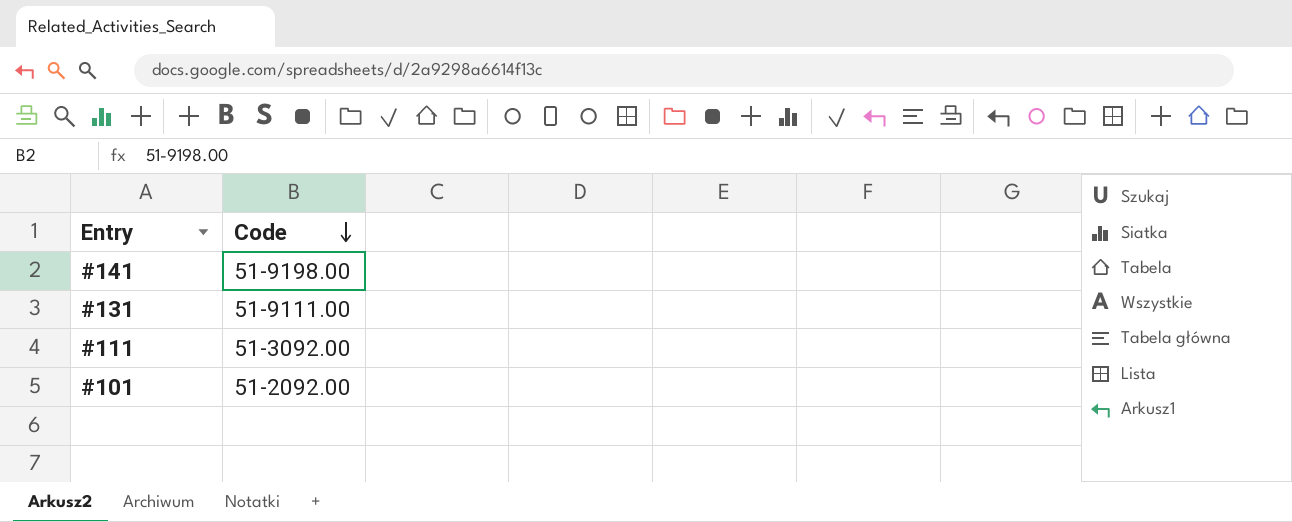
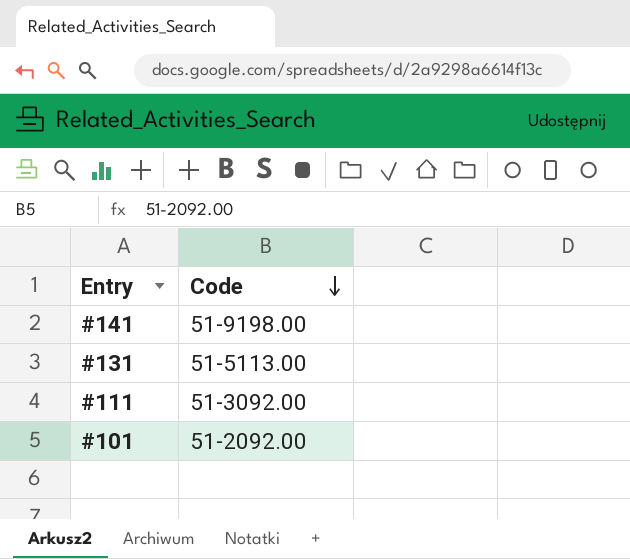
#131 | Code: 51-9111.00 -> 51-5113.00

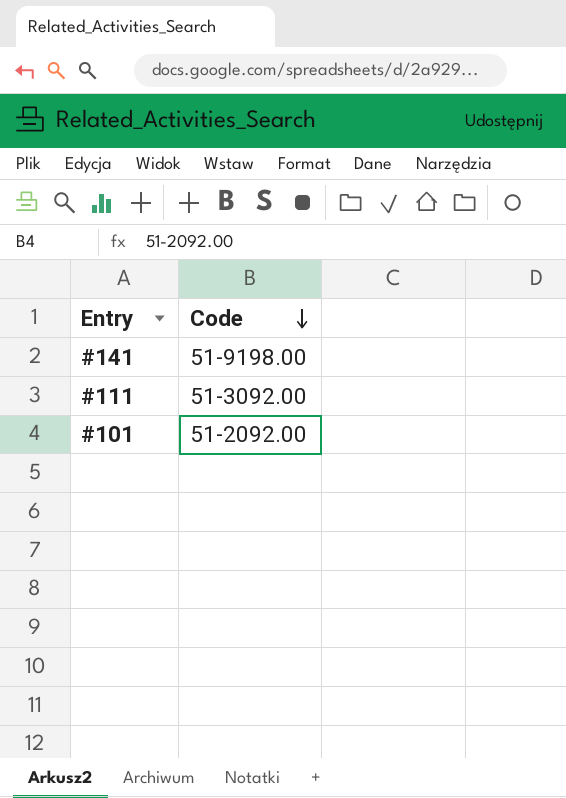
row #131: 51-5113.00 -> none

